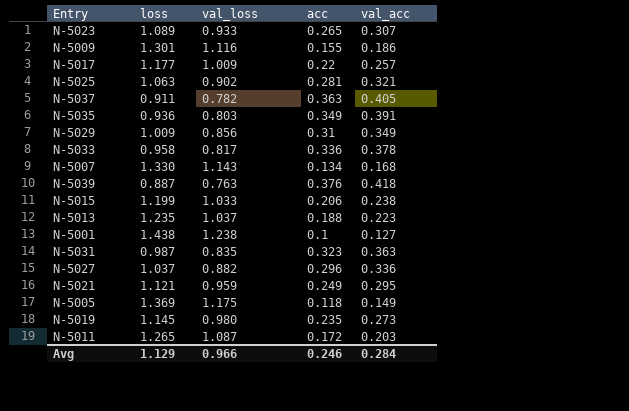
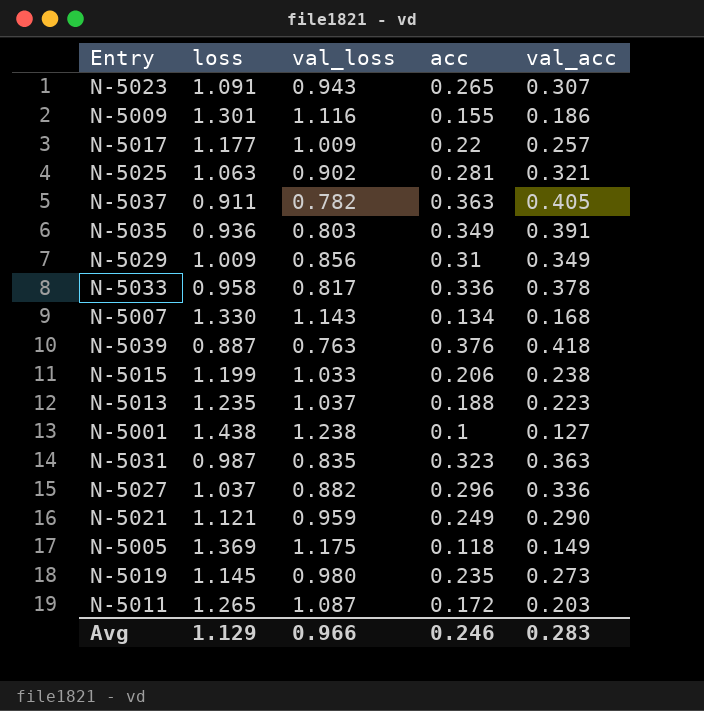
N-5023 | loss: 1.089 -> 1.091
N-5023 | val_loss: 0.933 -> 0.943
N-5021 | val_acc: 0.295 -> 0.290
Avg | val_acc: 0.284 -> 0.283

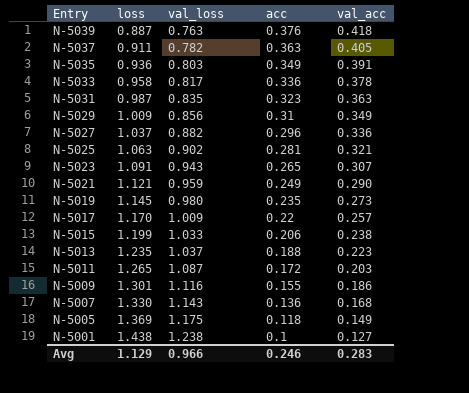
row order: none -> Entry descending
N-5017 | loss: 1.177 -> 1.170
N-5007 | acc: 0.134 -> 0.136

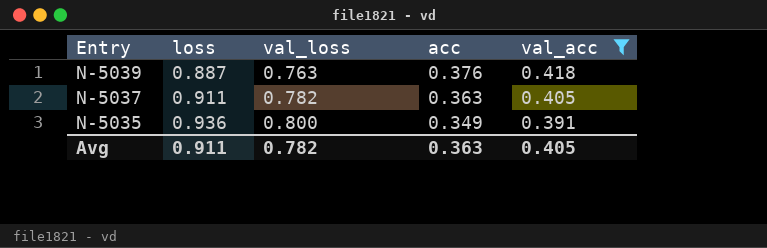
filter: none -> val_acc >= 0.391
N-5035 | val_loss: 0.803 -> 0.800
Avg | loss: 1.129 -> 0.911
Avg | val_loss: 0.966 -> 0.782
Avg | acc: 0.246 -> 0.363
Avg | val_acc: 0.283 -> 0.405

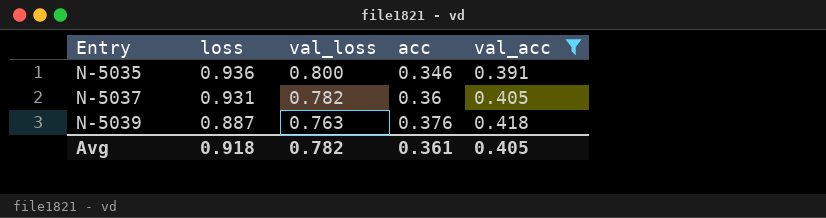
row order: Entry descending -> Entry ascending
N-5035 | acc: 0.349 -> 0.346
N-5037 | loss: 0.911 -> 0.931
N-5037 | acc: 0.363 -> 0.36
Avg | loss: 0.911 -> 0.918
Avg | acc: 0.363 -> 0.361

